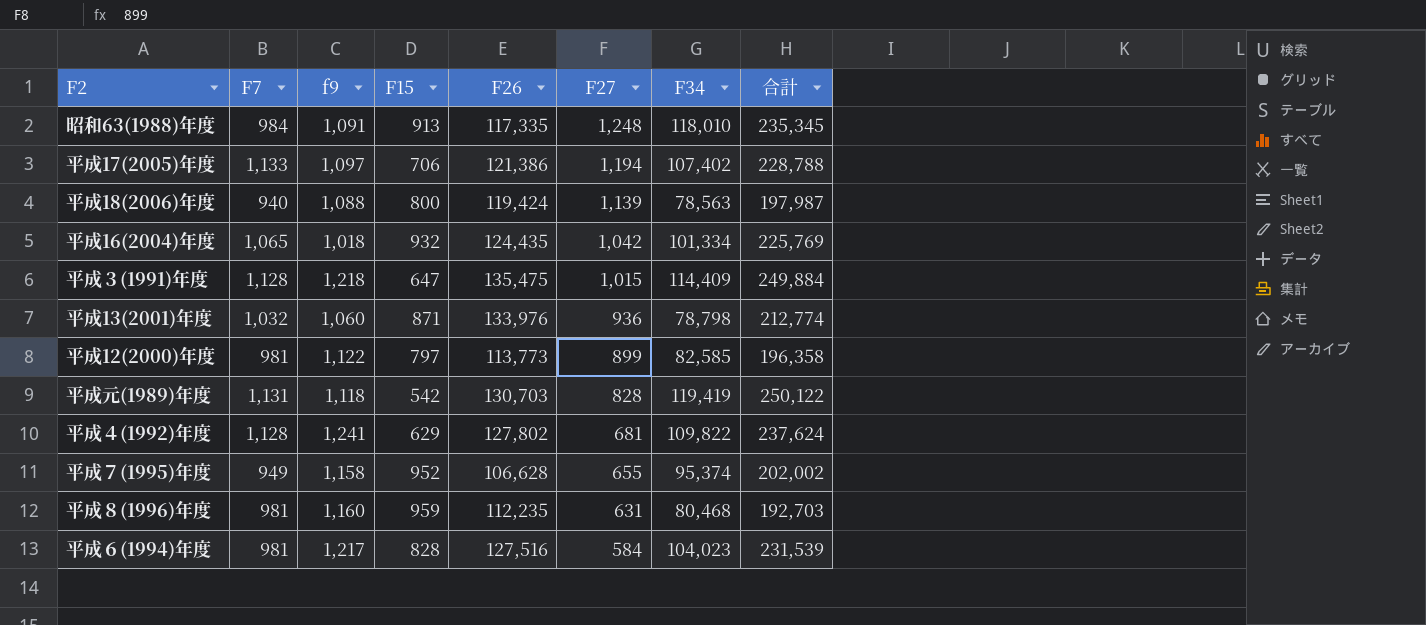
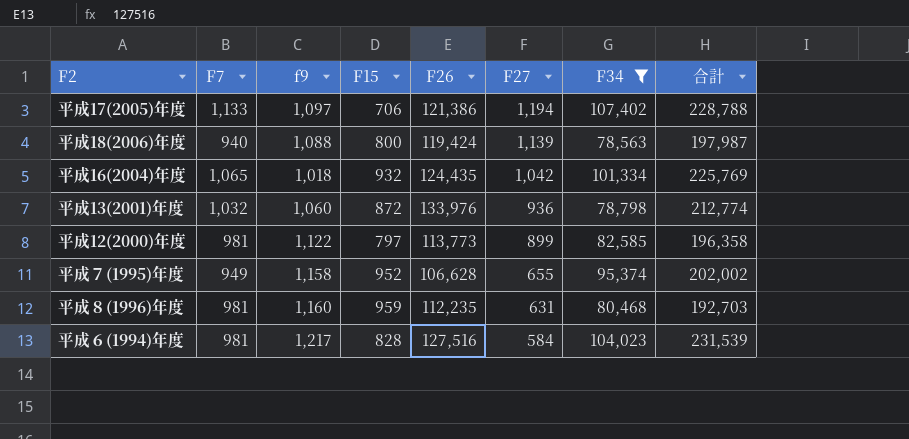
filter: none -> F34 <= 107,402
平成13(2001)年度 | F15: 871 -> 872

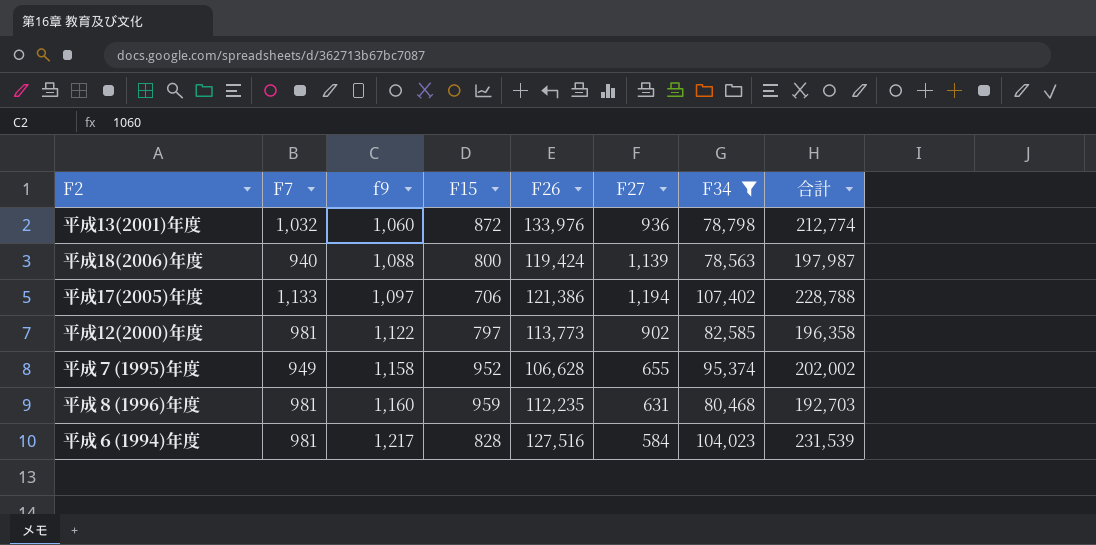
row order: F27 descending -> f9 ascending
row 平成16(2004)年度: 1,065 | 1,018 | 932 | 124,435 | 1,042 | 101,334 | 225,769 -> none
平成12(2000)年度 | F27: 899 -> 902

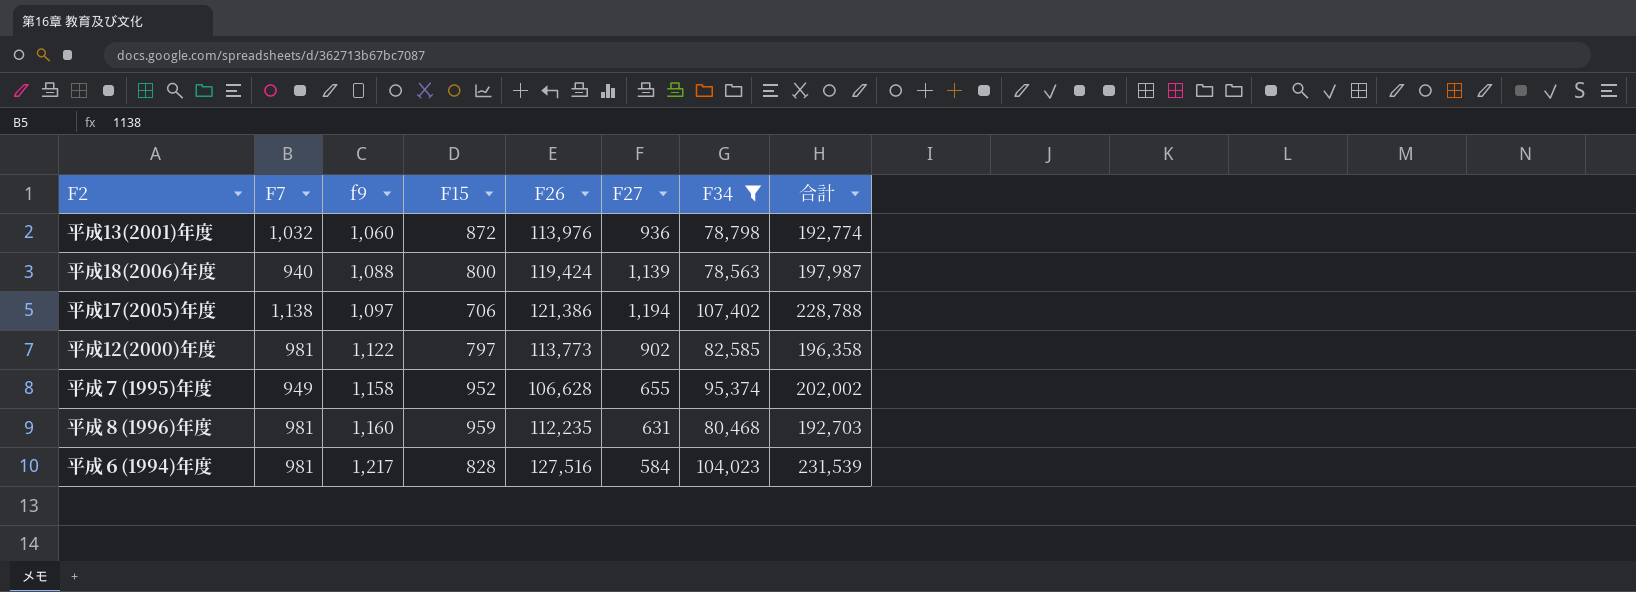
平成13(2001)年度 | F26: 133,976 -> 113,976
平成13(2001)年度 | 合計: 212,774 -> 192,774
平成17(2005)年度 | F7: 1,133 -> 1,138

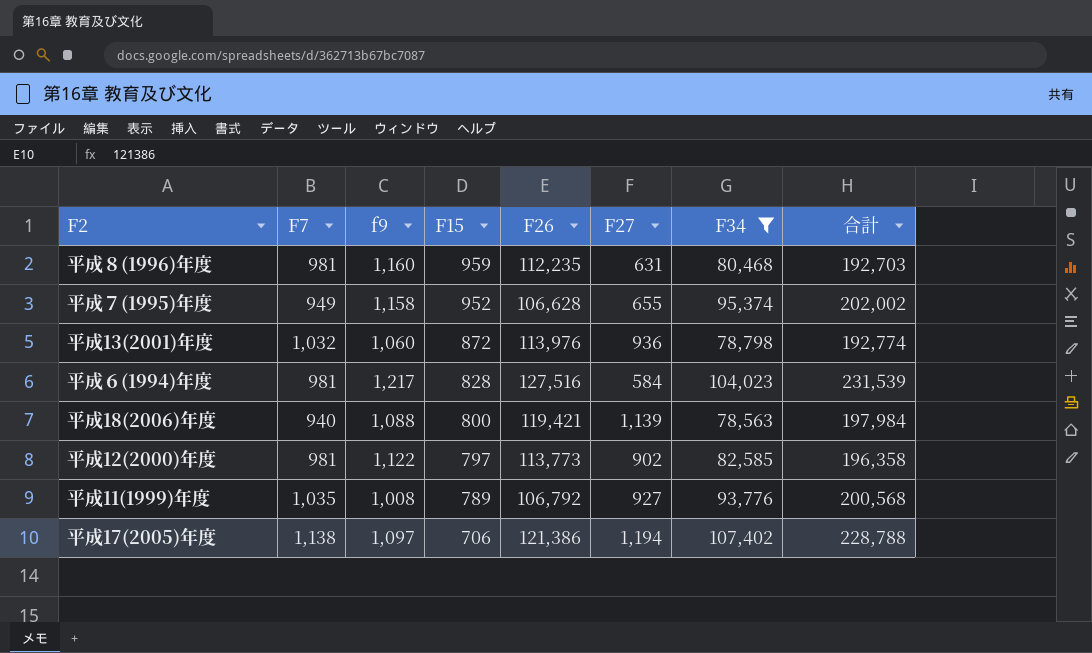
row order: f9 ascending -> F15 descending
平成18(2006)年度 | F26: 119,424 -> 119,421
平成18(2006)年度 | 合計: 197,987 -> 197,984
row 平成11(1999)年度: none -> 1,035 | 1,008 | 789 | 106,792 | 927 | 93,776 | 200,568

